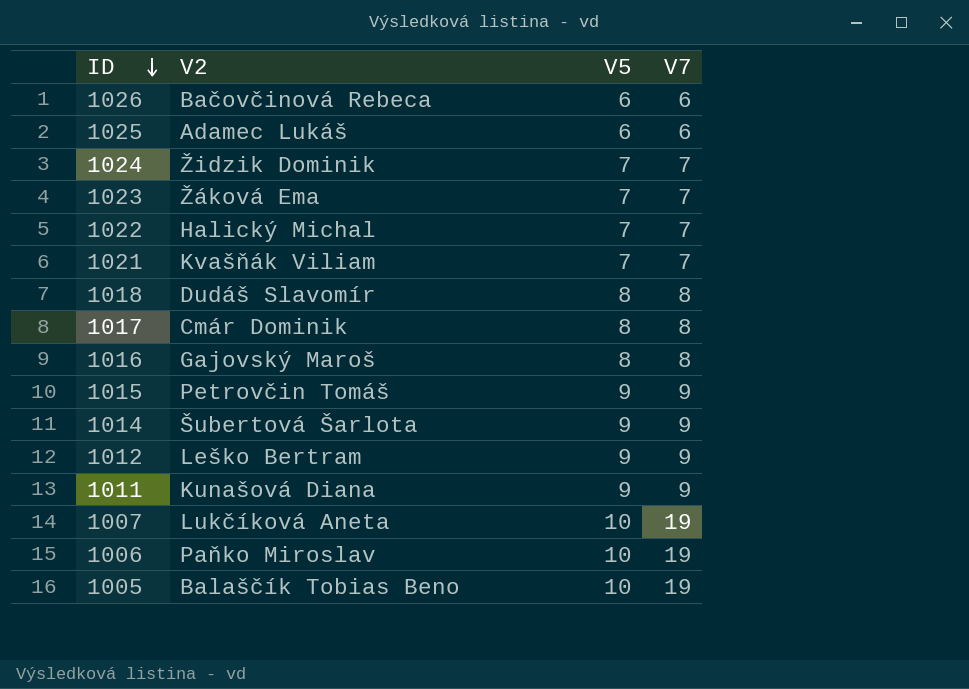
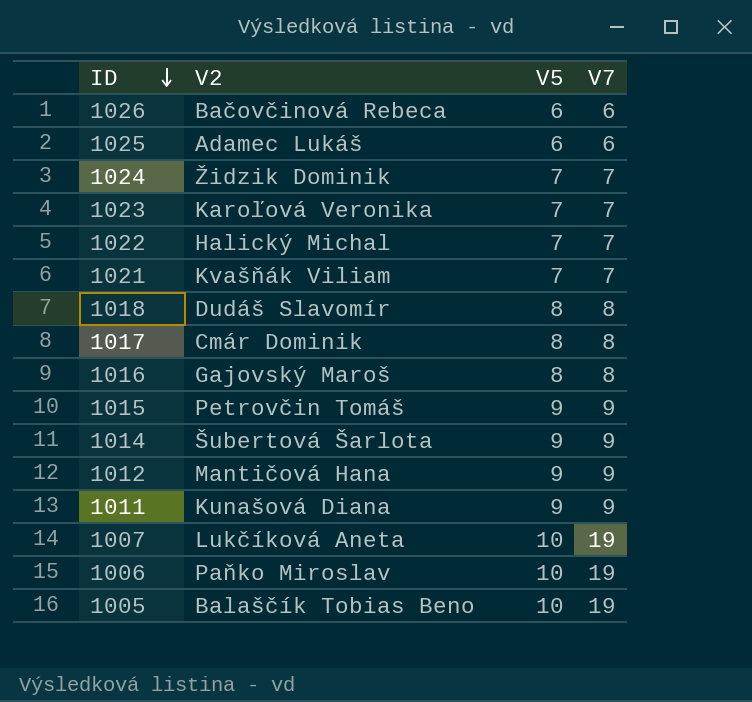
1023 | V2: Žáková Ema -> Karoľová Veronika
1012 | V2: Leško Bertram -> Mantičová Hana

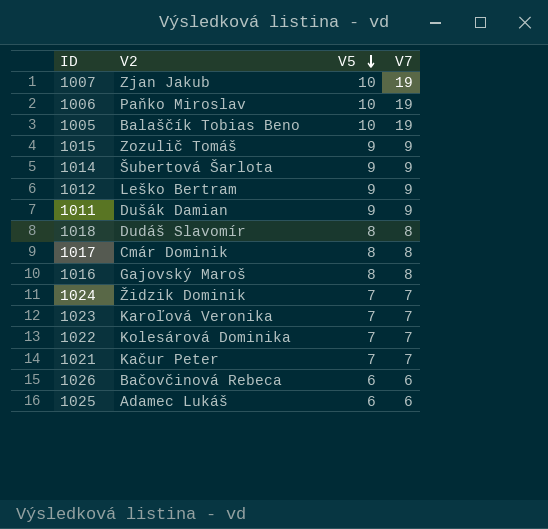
row order: ID descending -> V5 descending
1007 | V2: Lukčíková Aneta -> Zjan Jakub
1015 | V2: Petrovčin Tomáš -> Zozulič Tomáš
1012 | V2: Mantičová Hana -> Leško Bertram
1011 | V2: Kunašová Diana -> Dušák Damian
1022 | V2: Halický Michal -> Kolesárová Dominika
1021 | V2: Kvašňák Viliam -> Kačur Peter

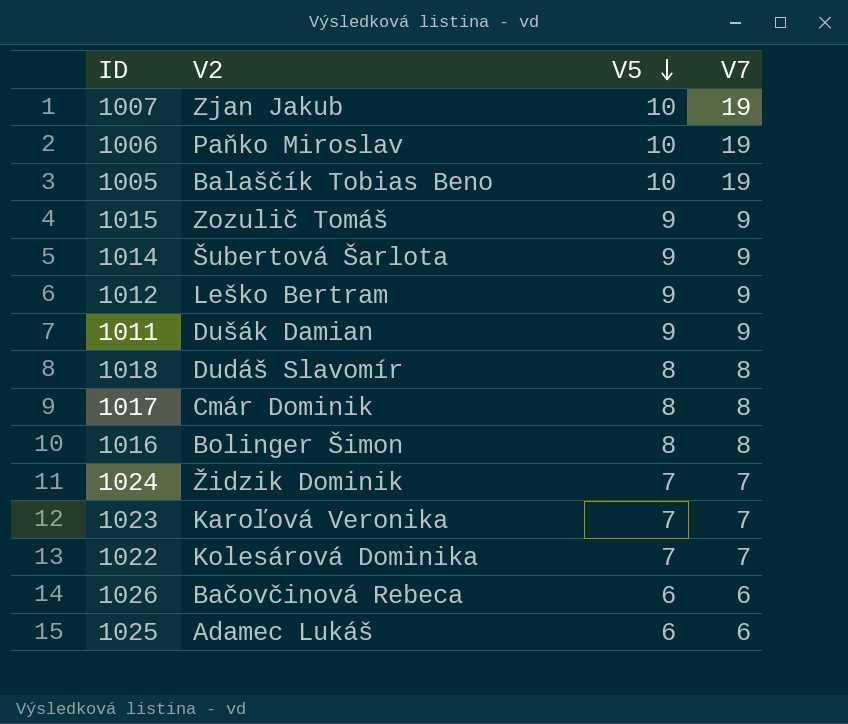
row 1021: Kačur Peter | 7 | 7 -> none
1016 | V2: Gajovský Maroš -> Bolinger Šimon

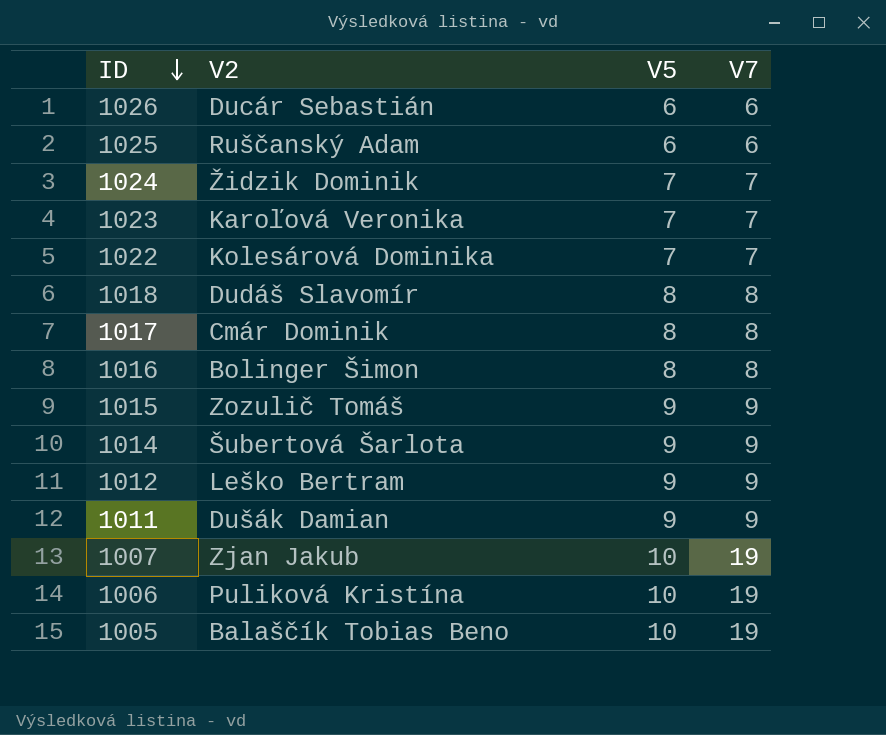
row order: V5 descending -> ID descending
1026 | V2: Bačovčinová Rebeca -> Ducár Sebastián
1025 | V2: Adamec Lukáš -> Ruščanský Adam
1006 | V2: Paňko Miroslav -> Puliková Kristína

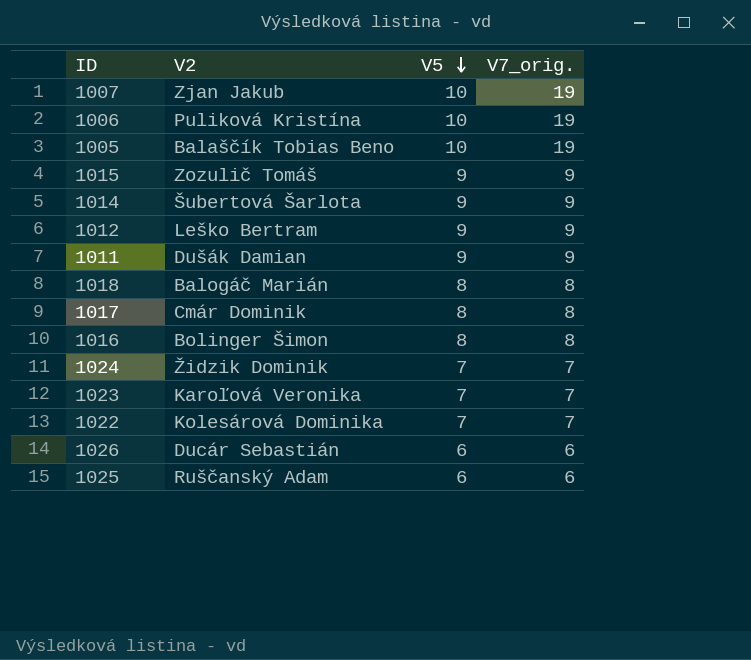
row order: ID descending -> V5 descending
column name: V7 -> V7_orig.
1018 | V2: Dudáš Slavomír -> Balogáč Marián

